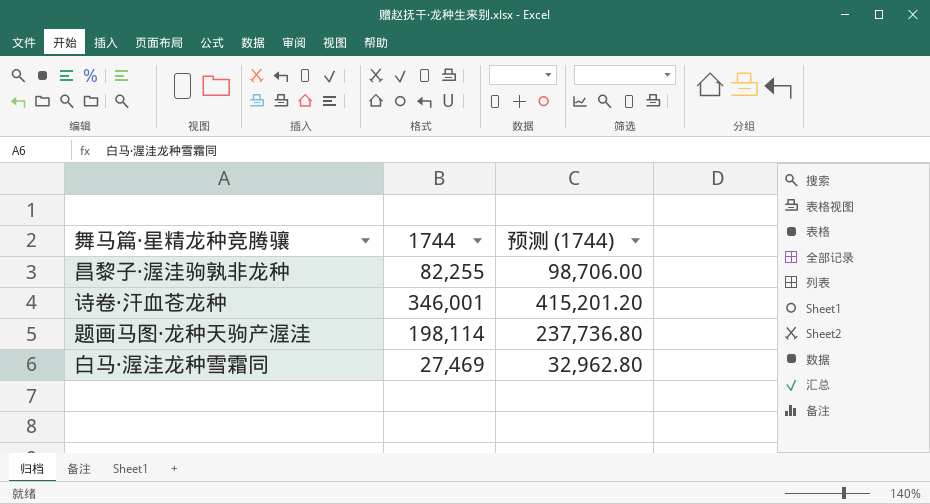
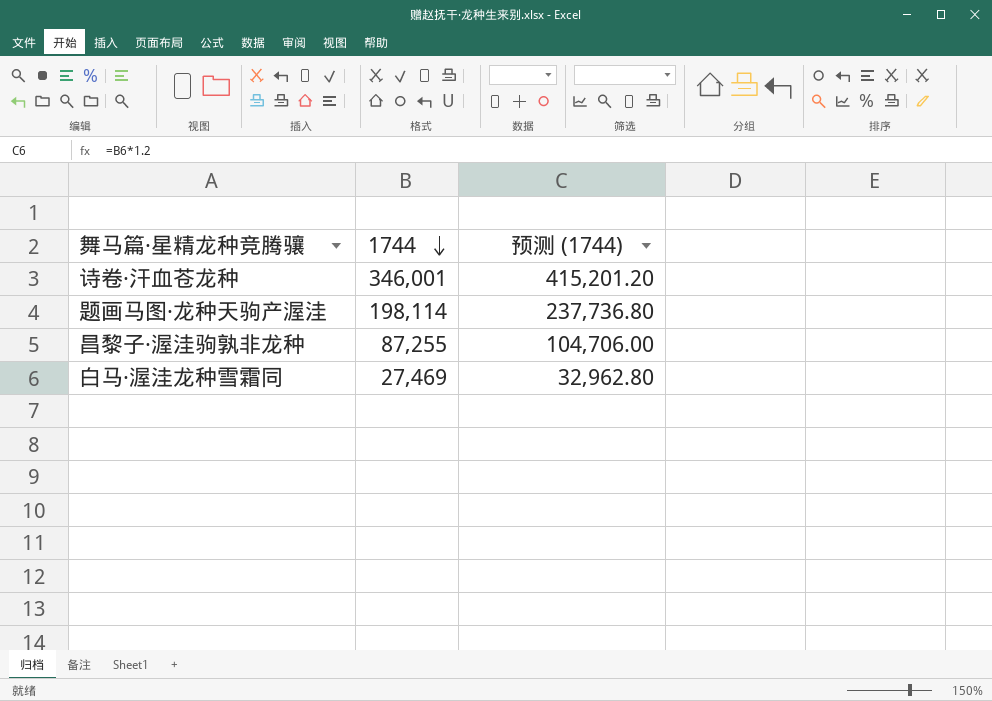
row order: none -> 1744 descending
昌黎子·渥洼驹孰非龙种 | 1744: 82,255 -> 87,255
昌黎子·渥洼驹孰非龙种 | 预测 (1744): 98,706.00 -> 104,706.00

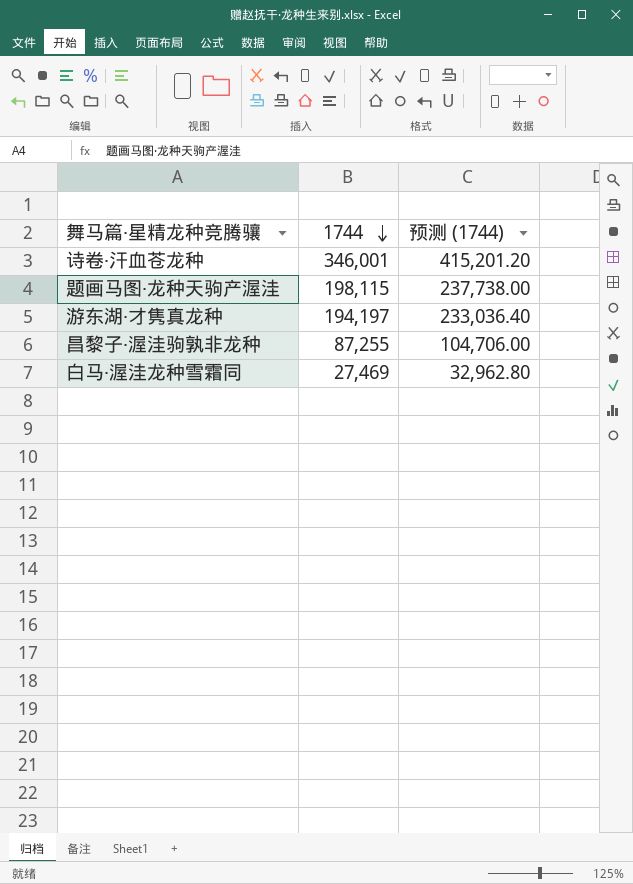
题画马图·龙种天驹产渥洼 | 1744: 198,114 -> 198,115
题画马图·龙种天驹产渥洼 | 预测 (1744): 237,736.80 -> 237,738.00
row 游东湖·才隽真龙种: none -> 194,197 | 233,036.40

